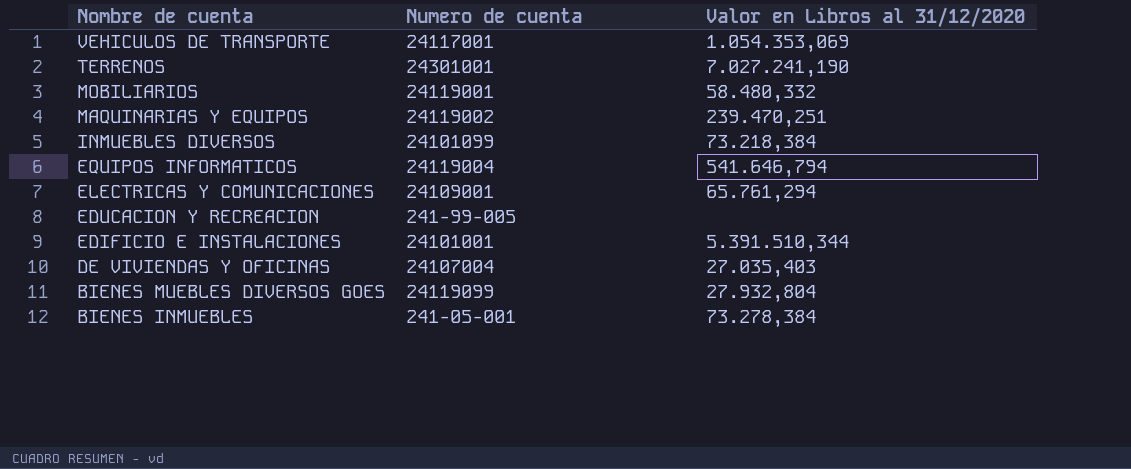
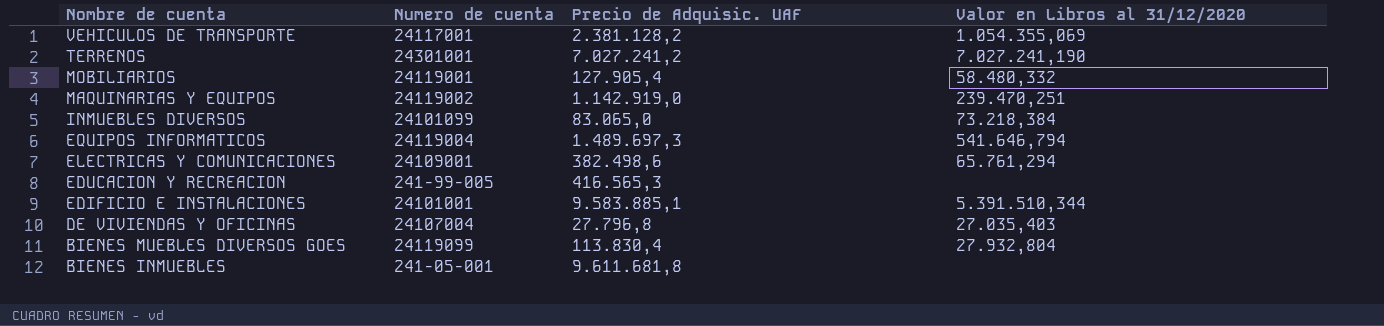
column Precio de Adquisic. UAF | position: none -> 3
VEHICULOS DE TRANSPORTE | Valor en Libros al 31/12/2020: 1.054.353,069 -> 1.054.355,069
BIENES INMUEBLES | Valor en Libros al 31/12/2020: 73.278,384 -> none

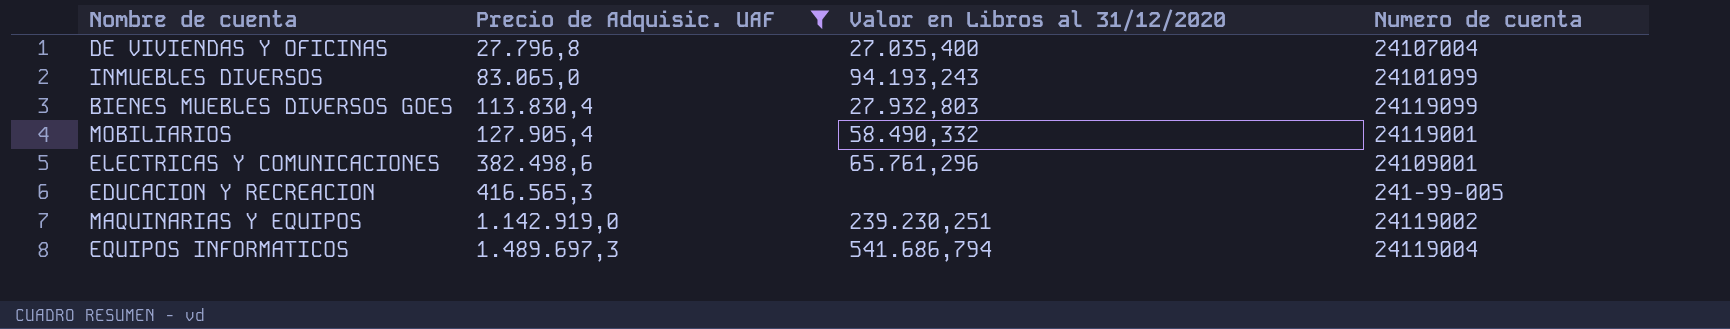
filter: none -> Precio de Adquisic. UAF <= 1.489.697,3
row order: Nombre de cuenta descending -> Precio de Adquisic. UAF ascending
column Numero de cuenta | position: 2 -> 4
DE VIVIENDAS Y OFICINAS | Valor en Libros al 31/12/2020: 27.035,403 -> 27.035,400
INMUEBLES DIVERSOS | Valor en Libros al 31/12/2020: 73.218,384 -> 94.193,243
BIENES MUEBLES DIVERSOS GOES | Valor en Libros al 31/12/2020: 27.932,804 -> 27.932,803
MOBILIARIOS | Valor en Libros al 31/12/2020: 58.480,332 -> 58.490,332
ELECTRICAS Y COMUNICACIONES | Valor en Libros al 31/12/2020: 65.761,294 -> 65.761,296
MAQUINARIAS Y EQUIPOS | Valor en Libros al 31/12/2020: 239.470,251 -> 239.230,251
EQUIPOS INFORMATICOS | Valor en Libros al 31/12/2020: 541.646,794 -> 541.686,794

